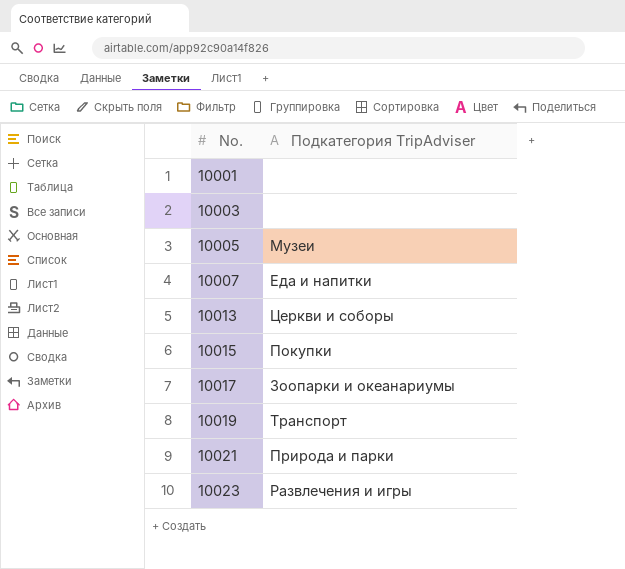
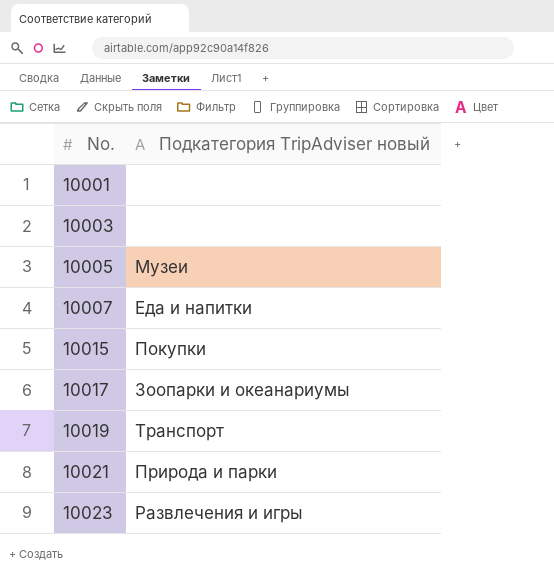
column name: Подкатегория TripAdviser -> Подкатегория TripAdviser новый
row 10013: Церкви и соборы -> none

